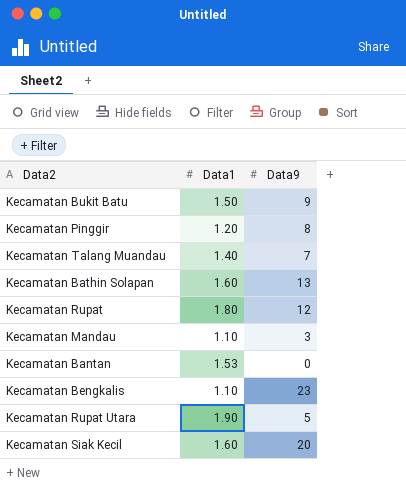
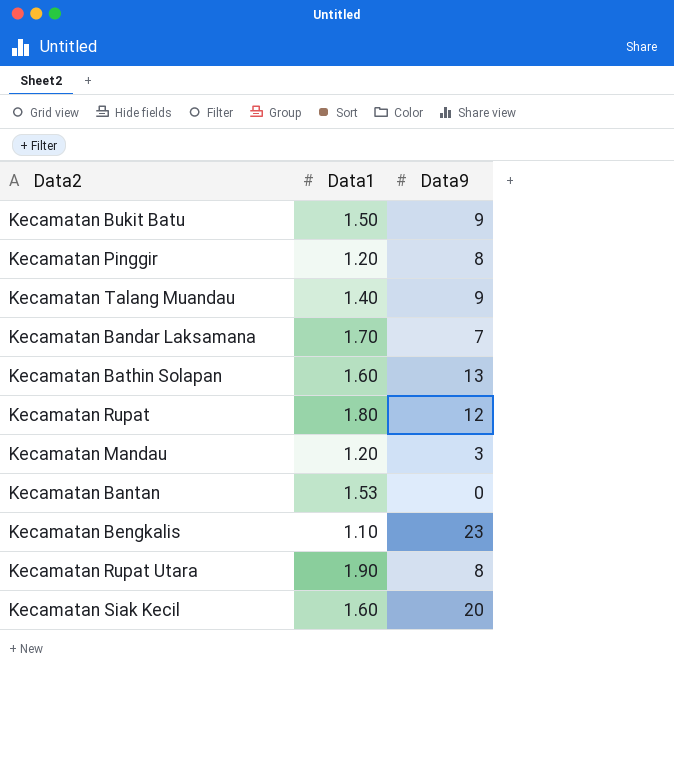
Kecamatan Talang Muandau | Data9: 7 -> 9
row Kecamatan Bandar Laksamana: none -> 1.70 | 7
Kecamatan Mandau | Data1: 1.10 -> 1.20
Kecamatan Rupat Utara | Data9: 5 -> 8

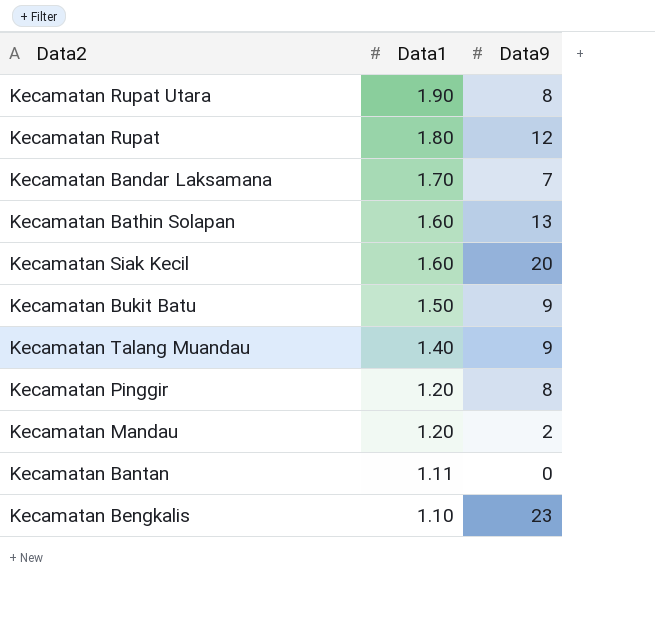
row order: none -> Data1 descending
Kecamatan Mandau | Data9: 3 -> 2
Kecamatan Bantan | Data1: 1.53 -> 1.11

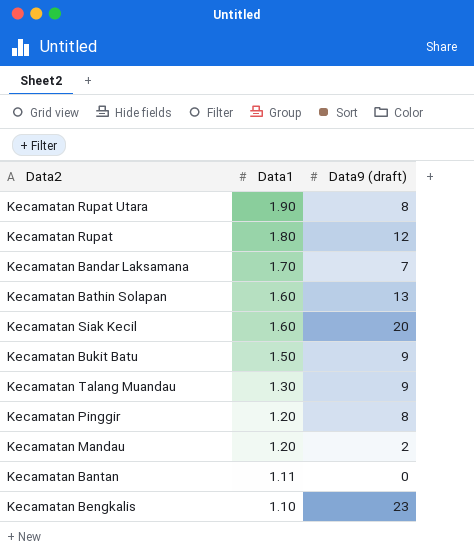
column name: Data9 -> Data9 (draft)
Kecamatan Talang Muandau | Data1: 1.40 -> 1.30

